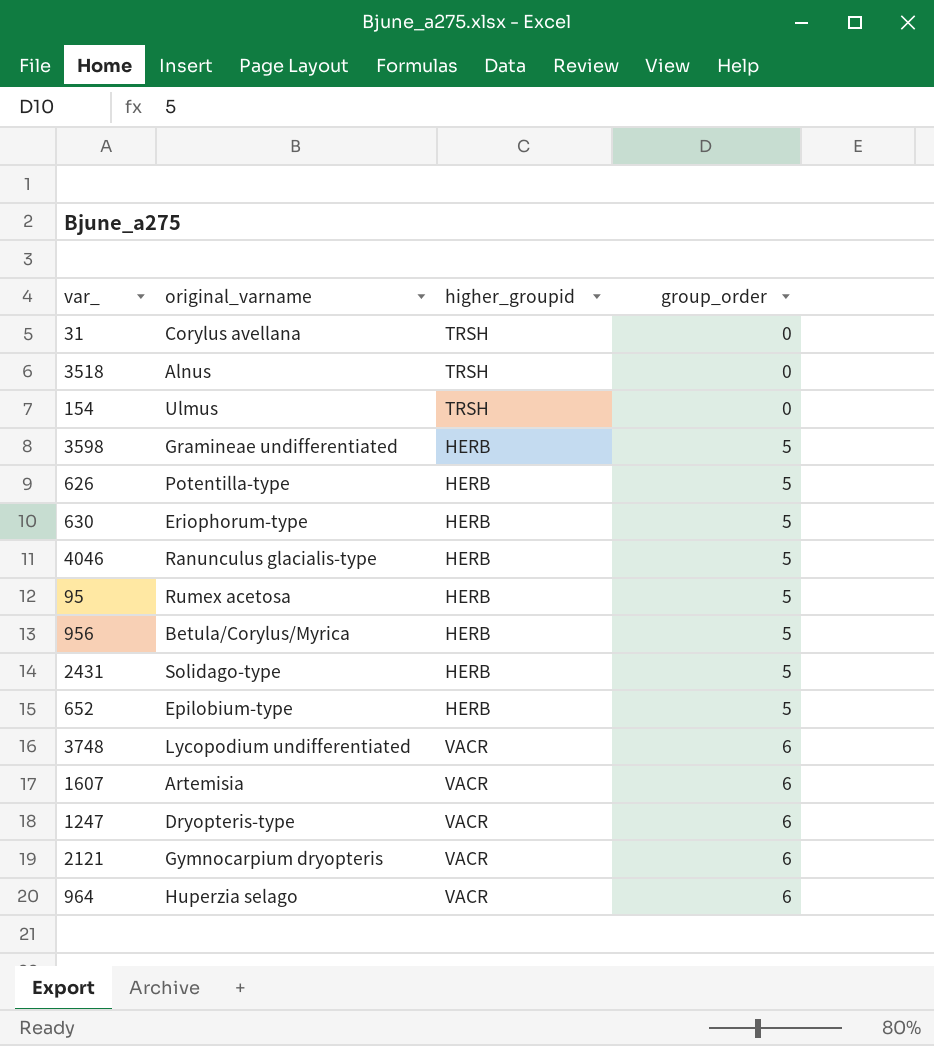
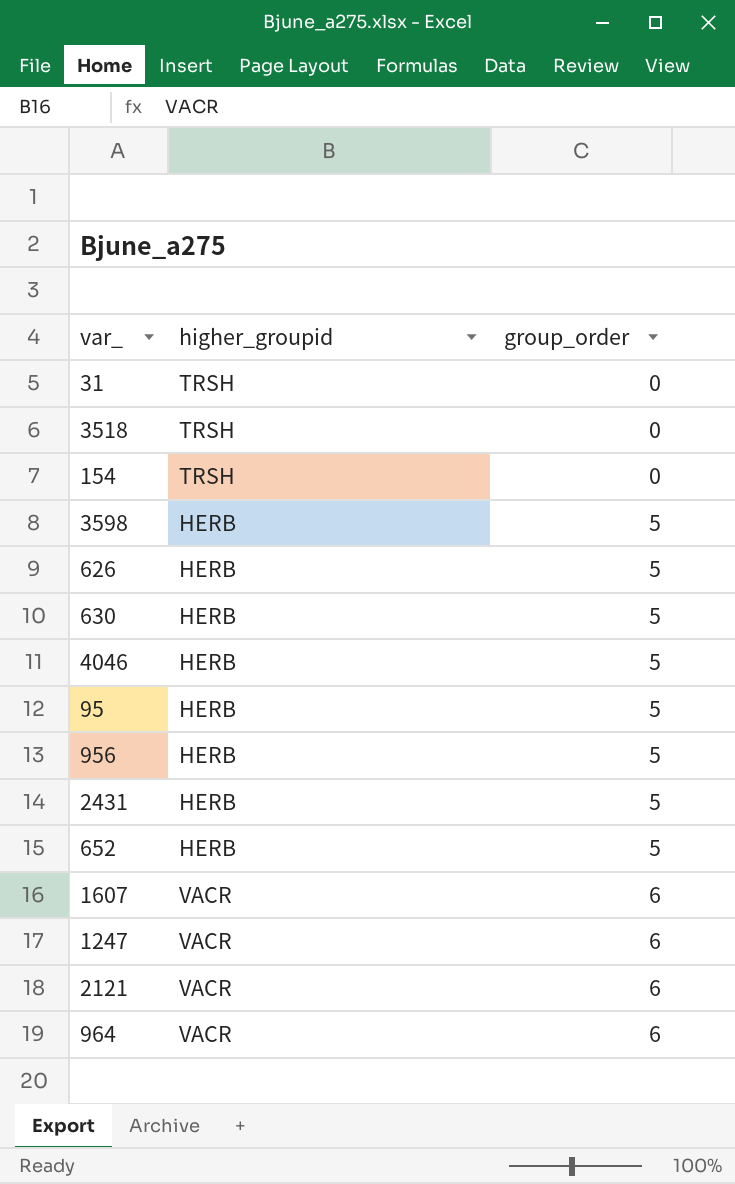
column original_varname | position: 2 -> none
row 3748: Lycopodium undifferentiated | VACR | 6 -> none

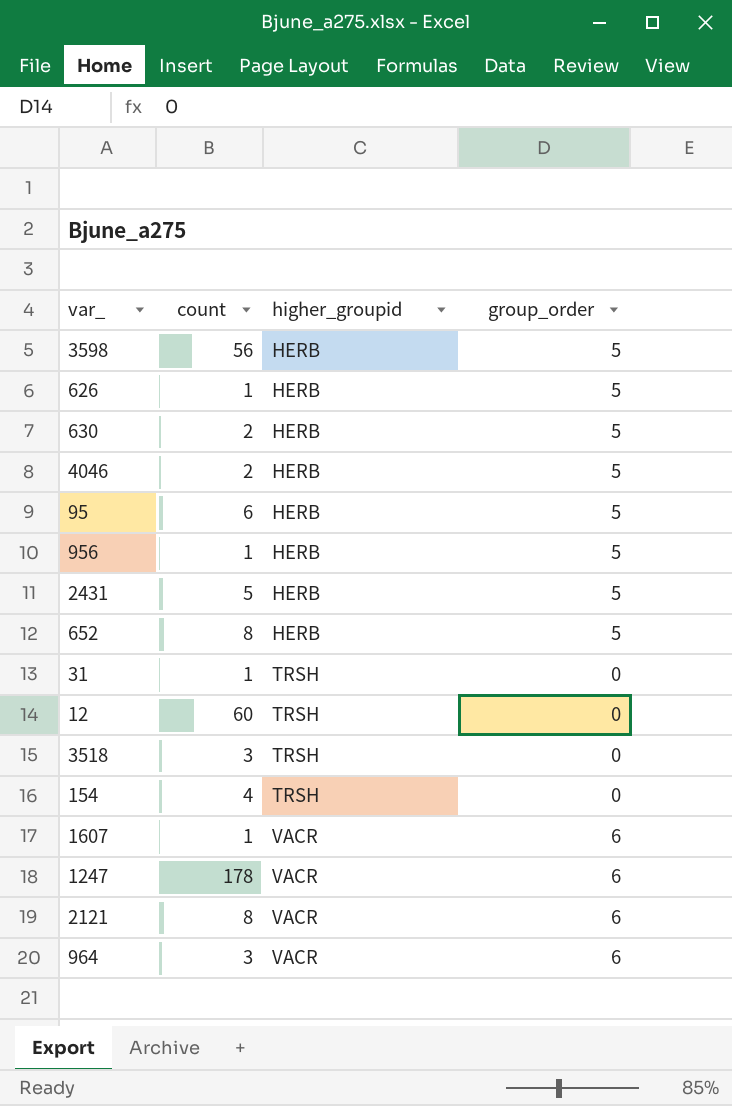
row order: group_order ascending -> higher_groupid ascending
column count | position: none -> 2
row 12: none -> 60 | TRSH | 0

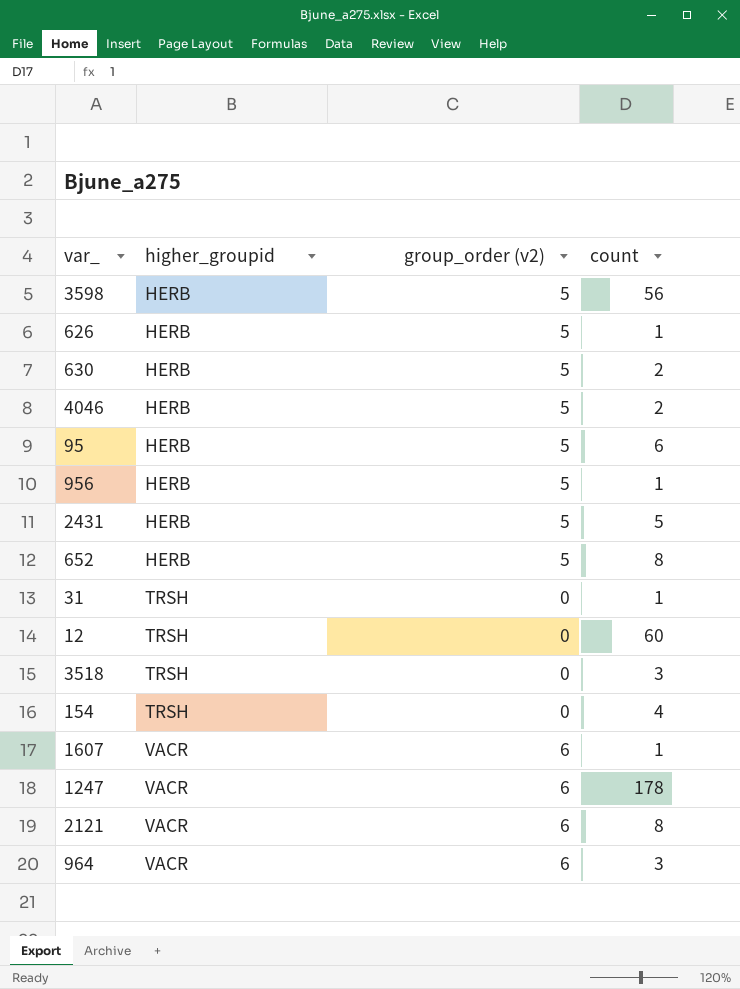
column name: group_order -> group_order (v2)
column count | position: 2 -> 4

